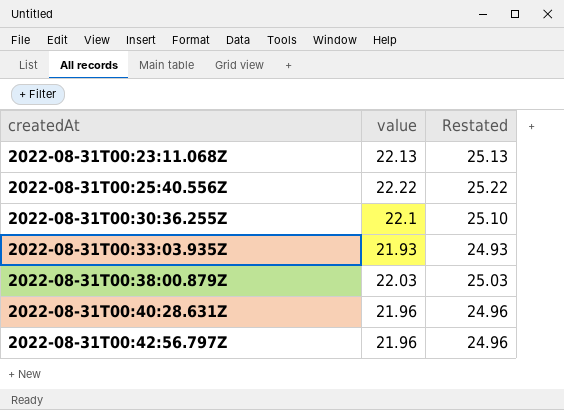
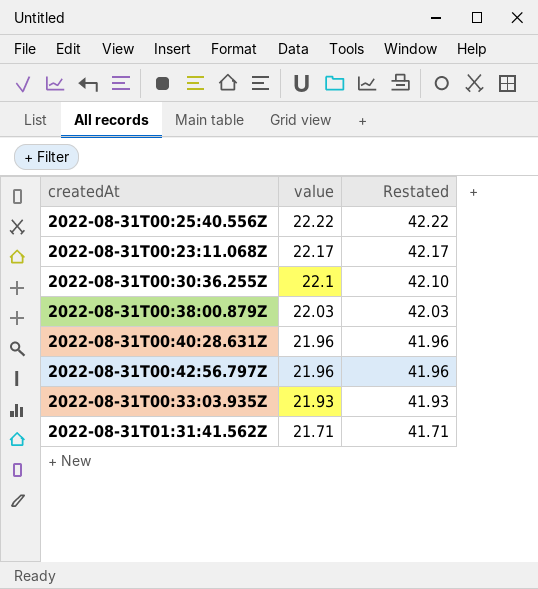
row order: createdAt ascending -> value descending
column Restated | formula: [value] + 3 -> [value] + 20
2022-08-31T00:23:11.068Z | value: 22.13 -> 22.17
row 2022-08-31T01:31:41.562Z: none -> 21.71 | 41.71

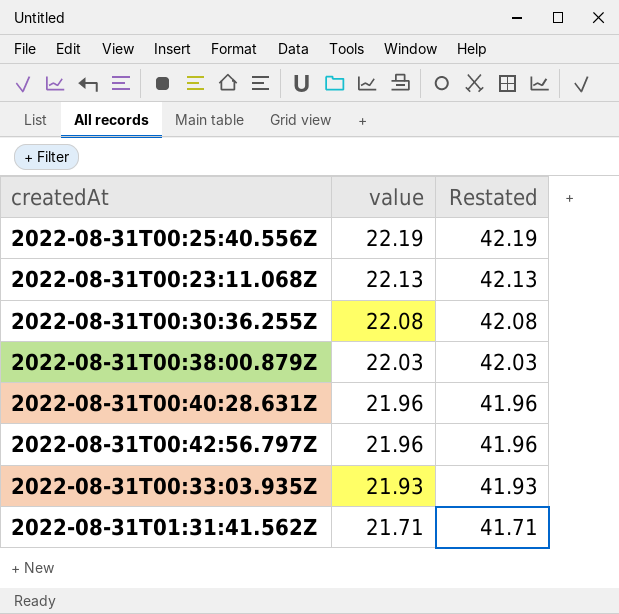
2022-08-31T00:25:40.556Z | value: 22.22 -> 22.19
2022-08-31T00:25:40.556Z | Restated: 42.22 -> 42.19
2022-08-31T00:23:11.068Z | value: 22.17 -> 22.13
2022-08-31T00:23:11.068Z | Restated: 42.17 -> 42.13
2022-08-31T00:30:36.255Z | value: 22.1 -> 22.08
2022-08-31T00:30:36.255Z | Restated: 42.10 -> 42.08

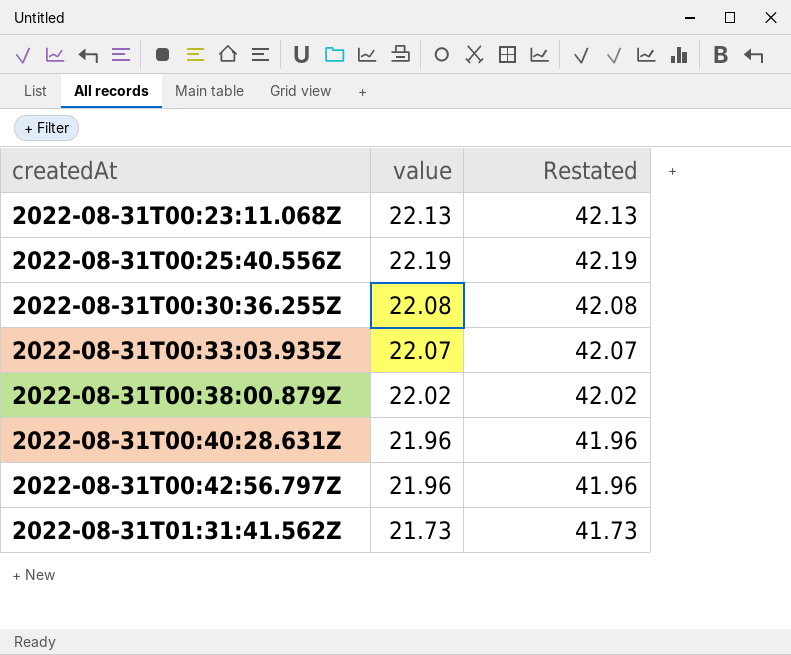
row order: value descending -> createdAt ascending
2022-08-31T00:33:03.935Z | value: 21.93 -> 22.07
2022-08-31T00:33:03.935Z | Restated: 41.93 -> 42.07
2022-08-31T00:38:00.879Z | value: 22.03 -> 22.02
2022-08-31T00:38:00.879Z | Restated: 42.03 -> 42.02
2022-08-31T01:31:41.562Z | value: 21.71 -> 21.73
2022-08-31T01:31:41.562Z | Restated: 41.71 -> 41.73

